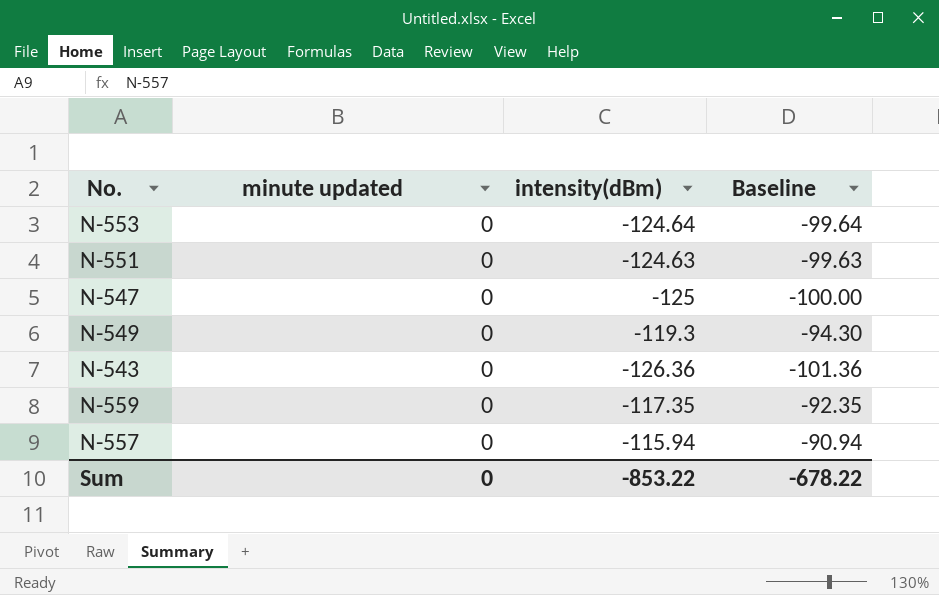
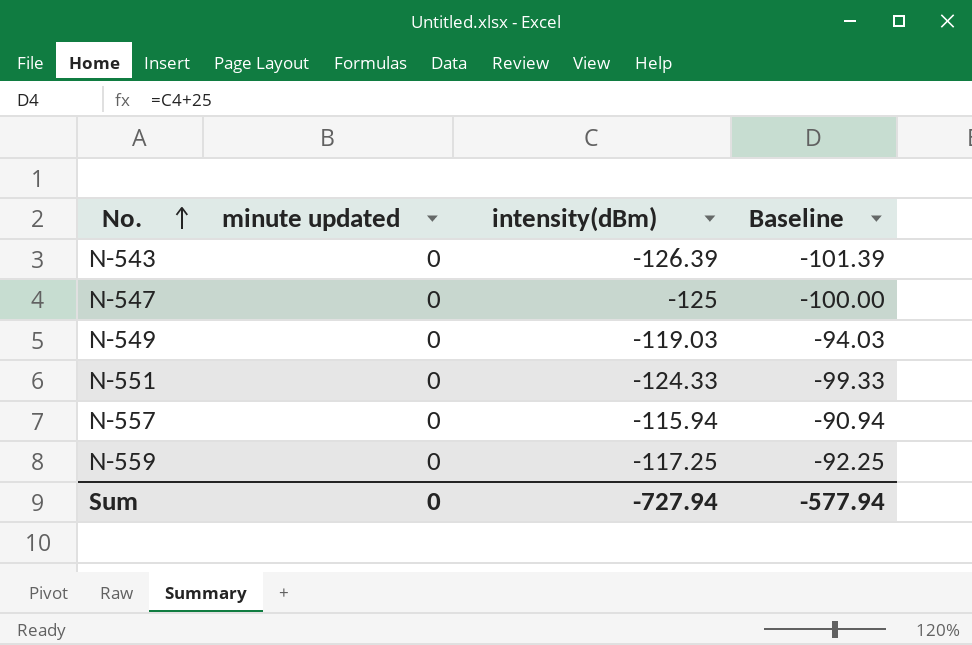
row order: none -> No. ascending
row N-553: 0 | -124.64 | -99.64 -> none
N-543 | intensity(dBm): -126.36 -> -126.39
N-543 | Baseline: -101.36 -> -101.39
N-549 | intensity(dBm): -119.3 -> -119.03
N-549 | Baseline: -94.30 -> -94.03
N-551 | intensity(dBm): -124.63 -> -124.33
N-551 | Baseline: -99.63 -> -99.33
N-559 | intensity(dBm): -117.35 -> -117.25
N-559 | Baseline: -92.35 -> -92.25
Sum | intensity(dBm): -853.22 -> -727.94
Sum | Baseline: -678.22 -> -577.94

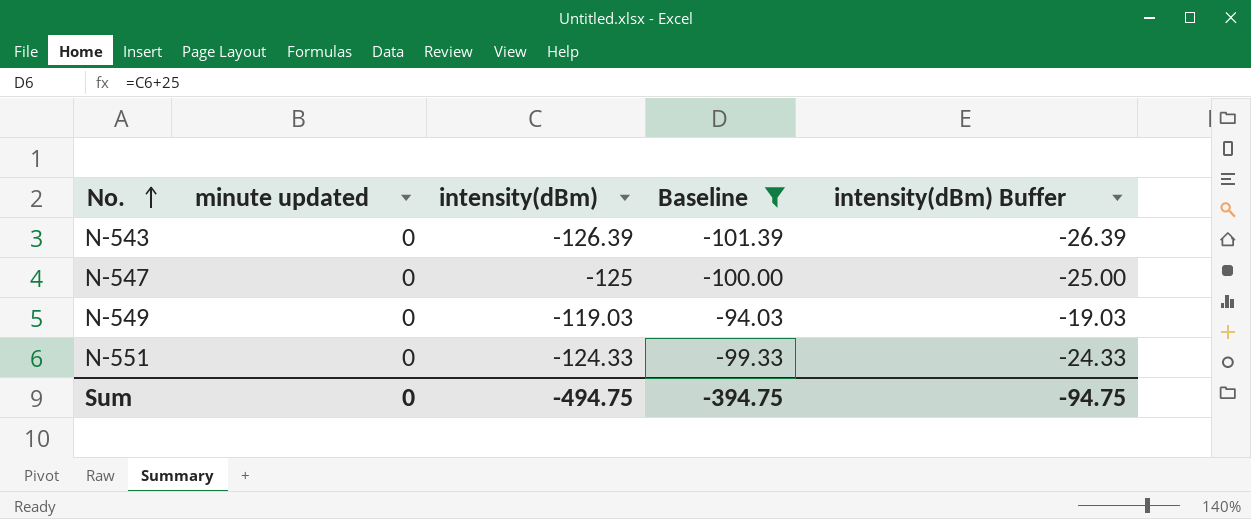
filter: none -> Baseline <= -94.03
column intensity(dBm) Buffer | formula: none -> [intensity(dBm)] + 100
Sum | intensity(dBm): -727.94 -> -494.75
Sum | Baseline: -577.94 -> -394.75

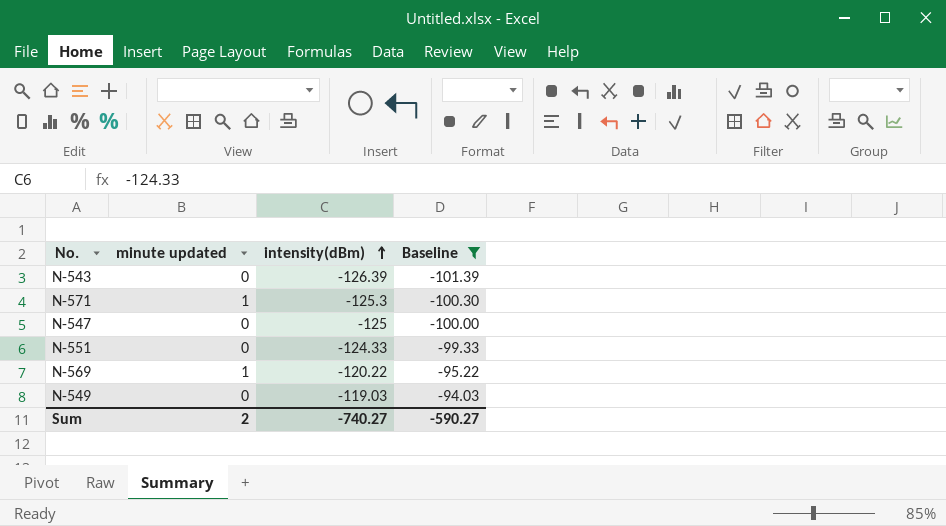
row order: No. ascending -> intensity(dBm) ascending
column intensity(dBm) Buffer | formula: [intensity(dBm)] + 100 -> none
row N-571: none -> 1 | -125.3 | -100.30
row N-569: none -> 1 | -120.22 | -95.22
Sum | minute updated: 0 -> 2
Sum | intensity(dBm): -494.75 -> -740.27
Sum | Baseline: -394.75 -> -590.27

